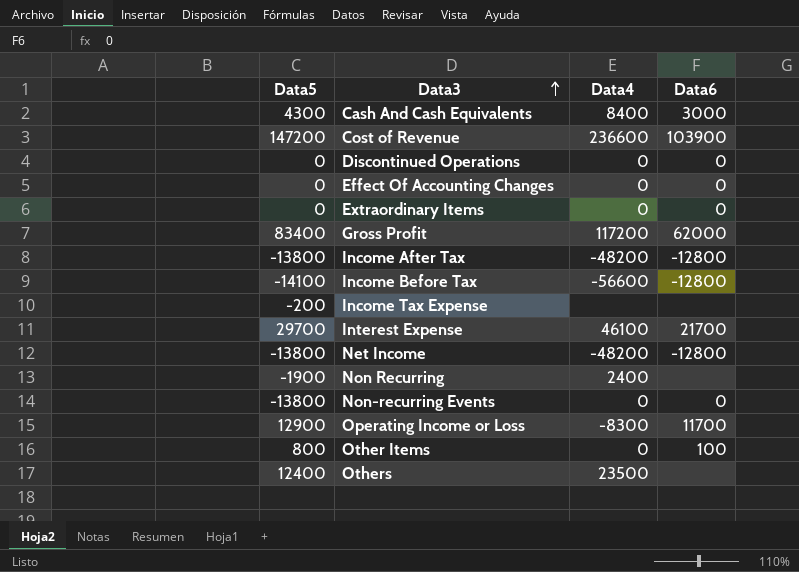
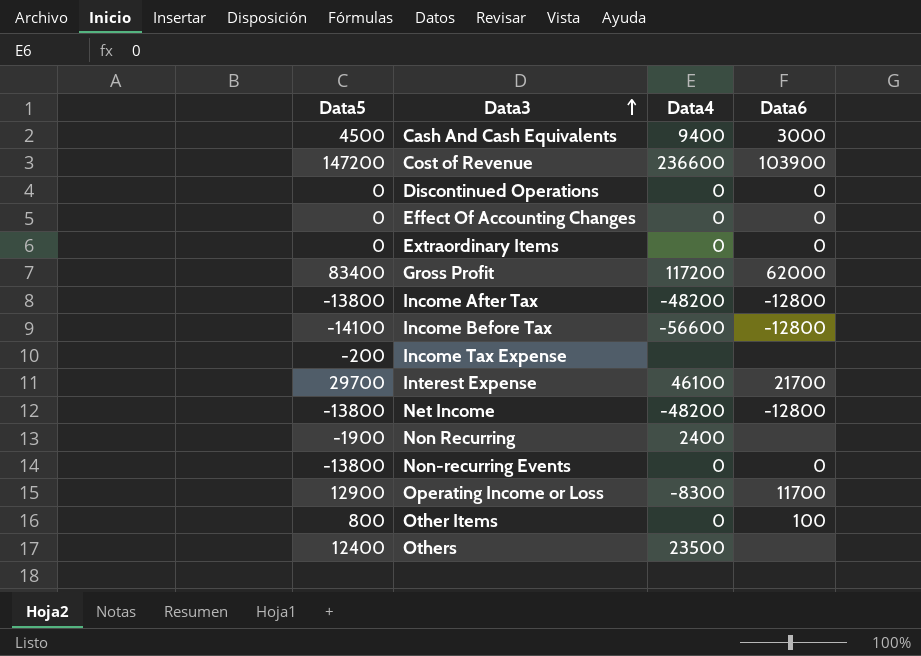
Cash And Cash Equivalents | Data5: 4300 -> 4500
Cash And Cash Equivalents | Data4: 8400 -> 9400

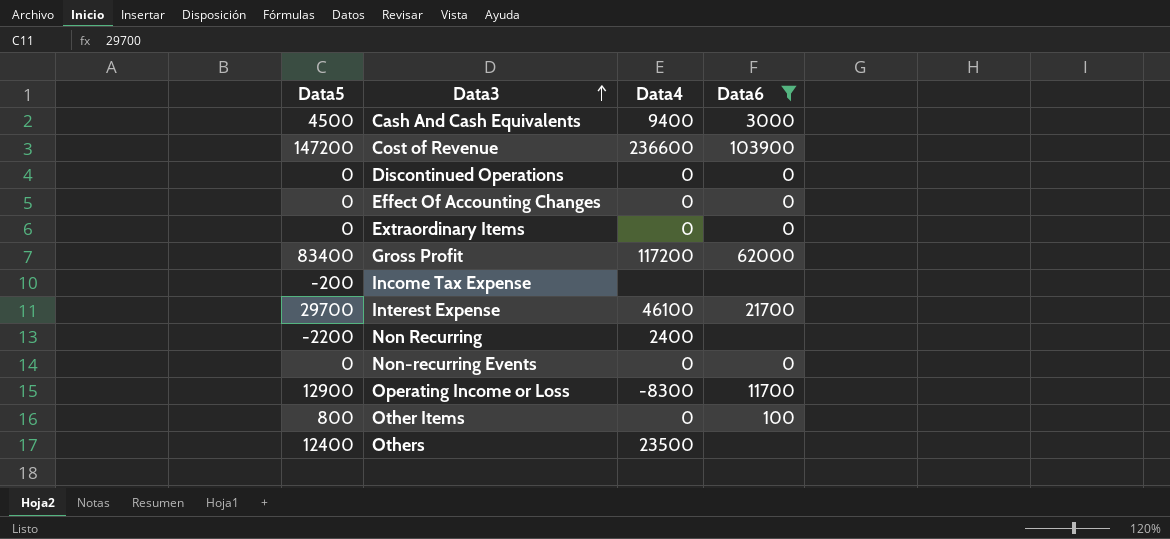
filter: none -> Data6 != -12800
Non Recurring | Data5: -1900 -> -2200
Non-recurring Events | Data5: -13800 -> 0

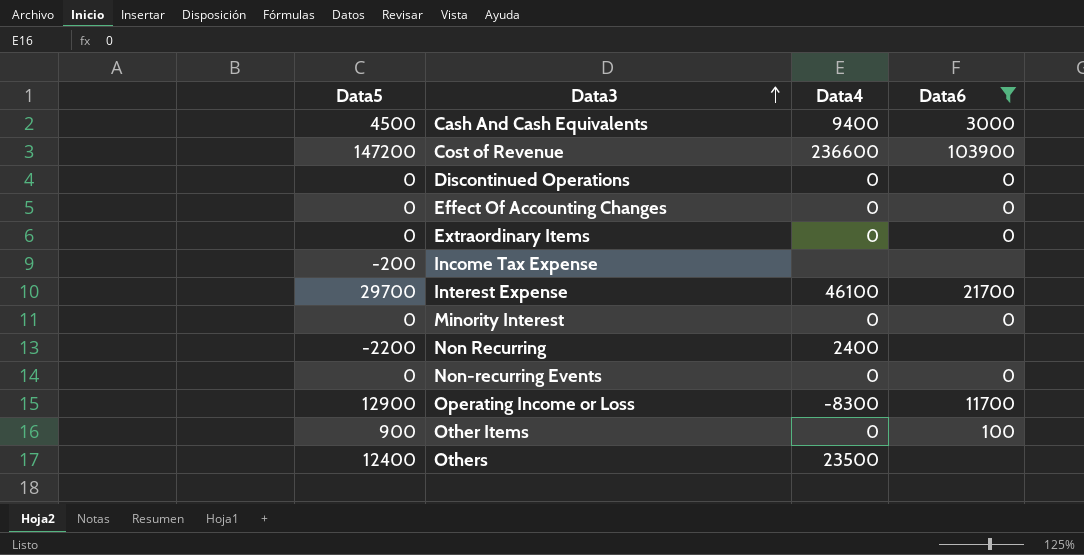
row Gross Profit: 83400 | 117200 | 62000 -> none
row Minority Interest: none -> 0 | 0 | 0
Other Items | Data5: 800 -> 900

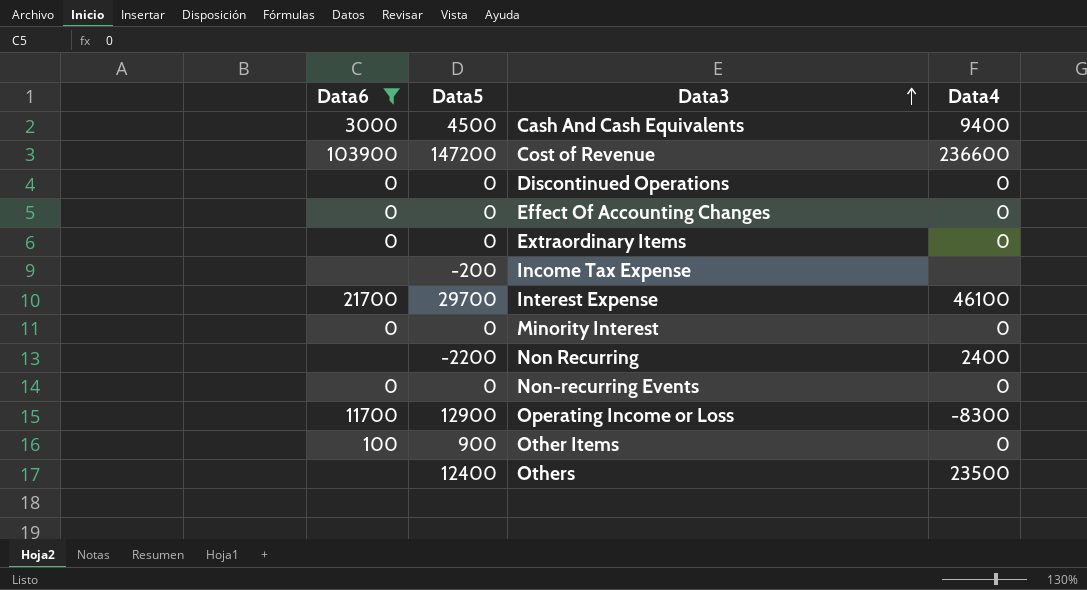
column Data6 | position: 4 -> 1

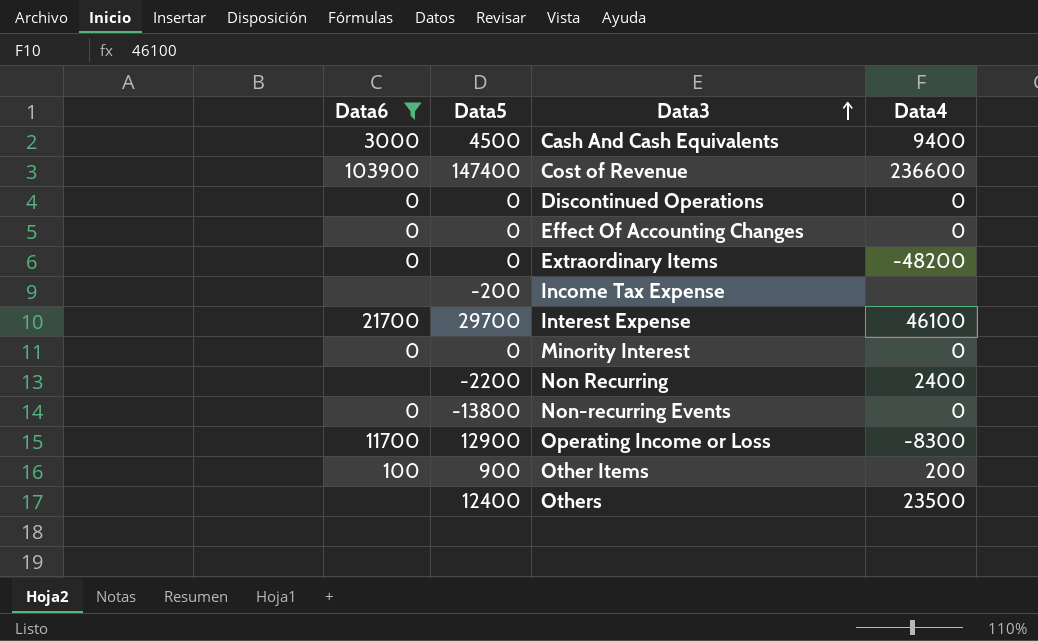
Cost of Revenue | Data5: 147200 -> 147400
Extraordinary Items | Data4: 0 -> -48200
Non-recurring Events | Data5: 0 -> -13800
Other Items | Data4: 0 -> 200

